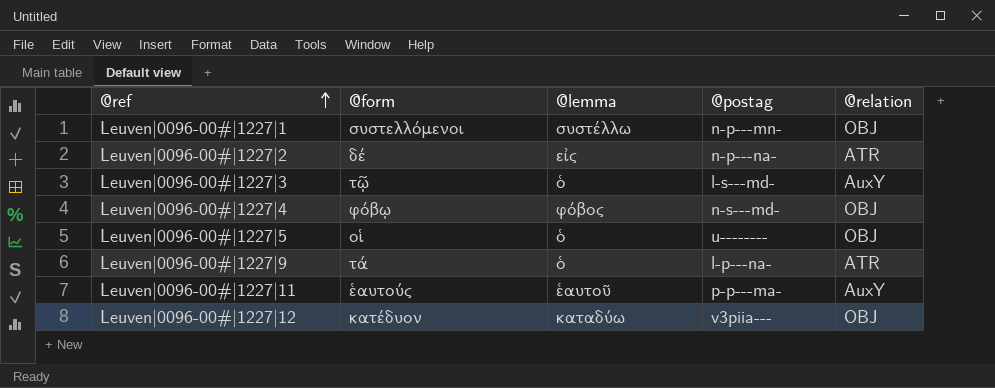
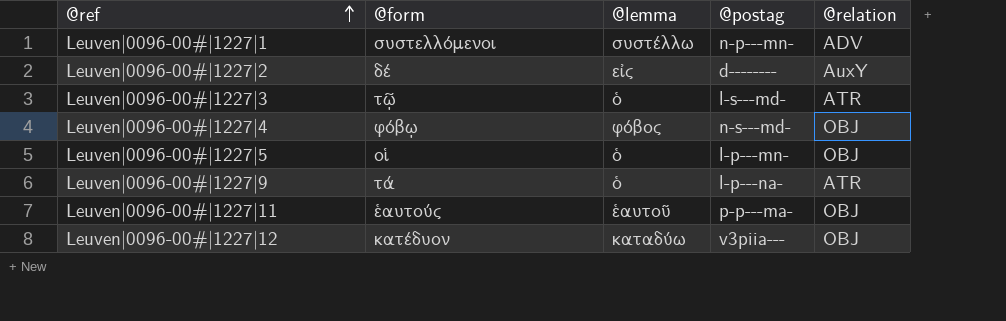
Leuven|0096-00#|1227|1 | @relation: OBJ -> ADV
Leuven|0096-00#|1227|2 | @postag: n-p---na- -> d--------
Leuven|0096-00#|1227|2 | @relation: ATR -> AuxY
Leuven|0096-00#|1227|3 | @relation: AuxY -> ATR
Leuven|0096-00#|1227|5 | @postag: u-------- -> l-p---mn-
Leuven|0096-00#|1227|11 | @relation: AuxY -> OBJ

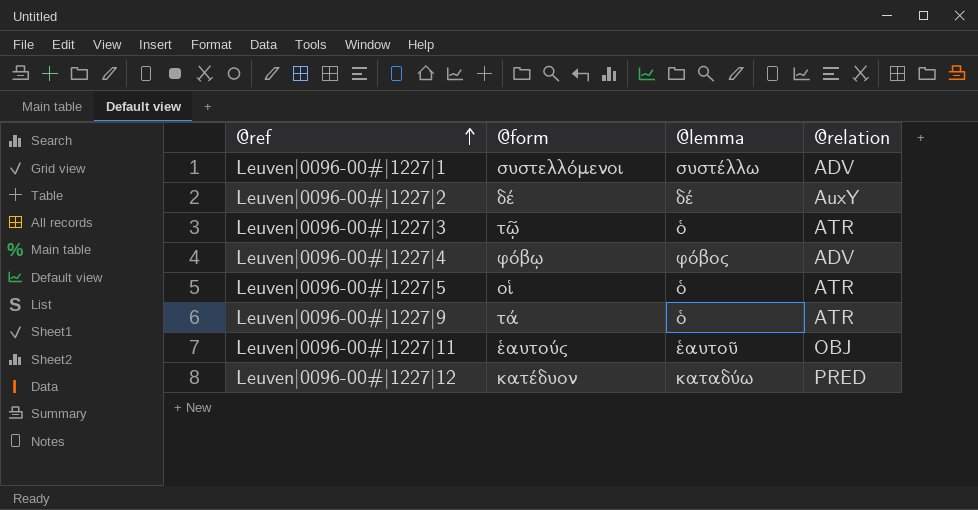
column @postag | position: 4 -> none
Leuven|0096-00#|1227|2 | @lemma: εἰς -> δέ
Leuven|0096-00#|1227|4 | @relation: OBJ -> ADV
Leuven|0096-00#|1227|5 | @relation: OBJ -> ATR
Leuven|0096-00#|1227|12 | @relation: OBJ -> PRED

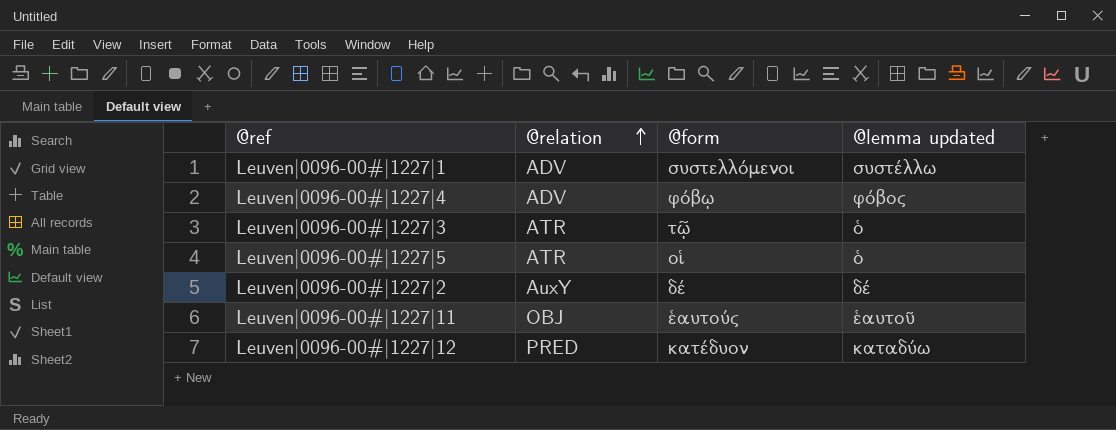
row order: @ref ascending -> @relation ascending
column @relation | position: 4 -> 2
column name: @lemma -> @lemma updated
row Leuven|0096-00#|1227|9: τά | ὁ | ATR -> none

